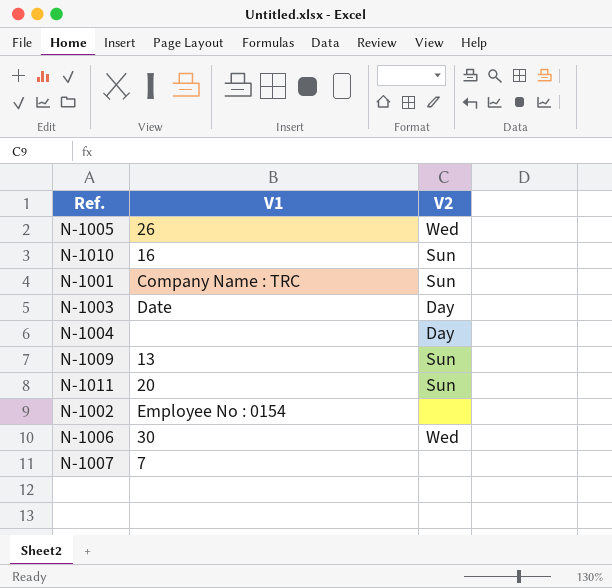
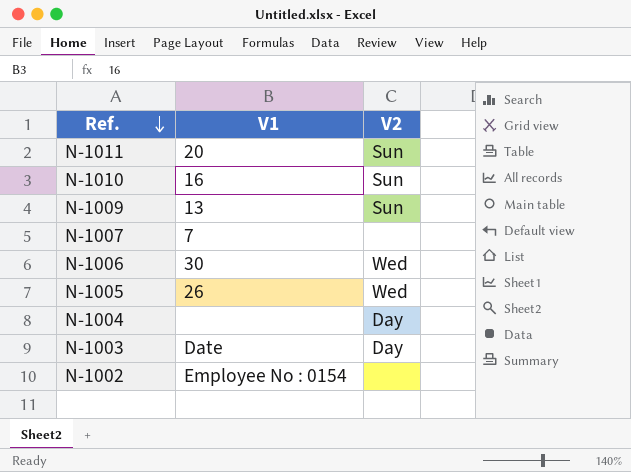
row order: none -> Ref. descending
row N-1001: Company Name : TRC | Sun -> none

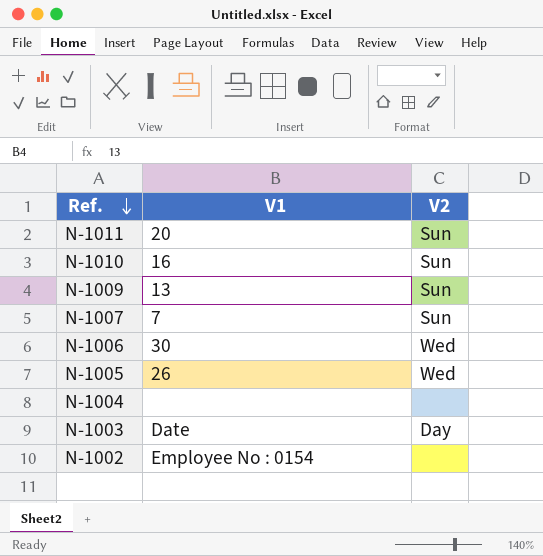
N-1007 | V2: none -> Sun
N-1004 | V2: Day -> none

